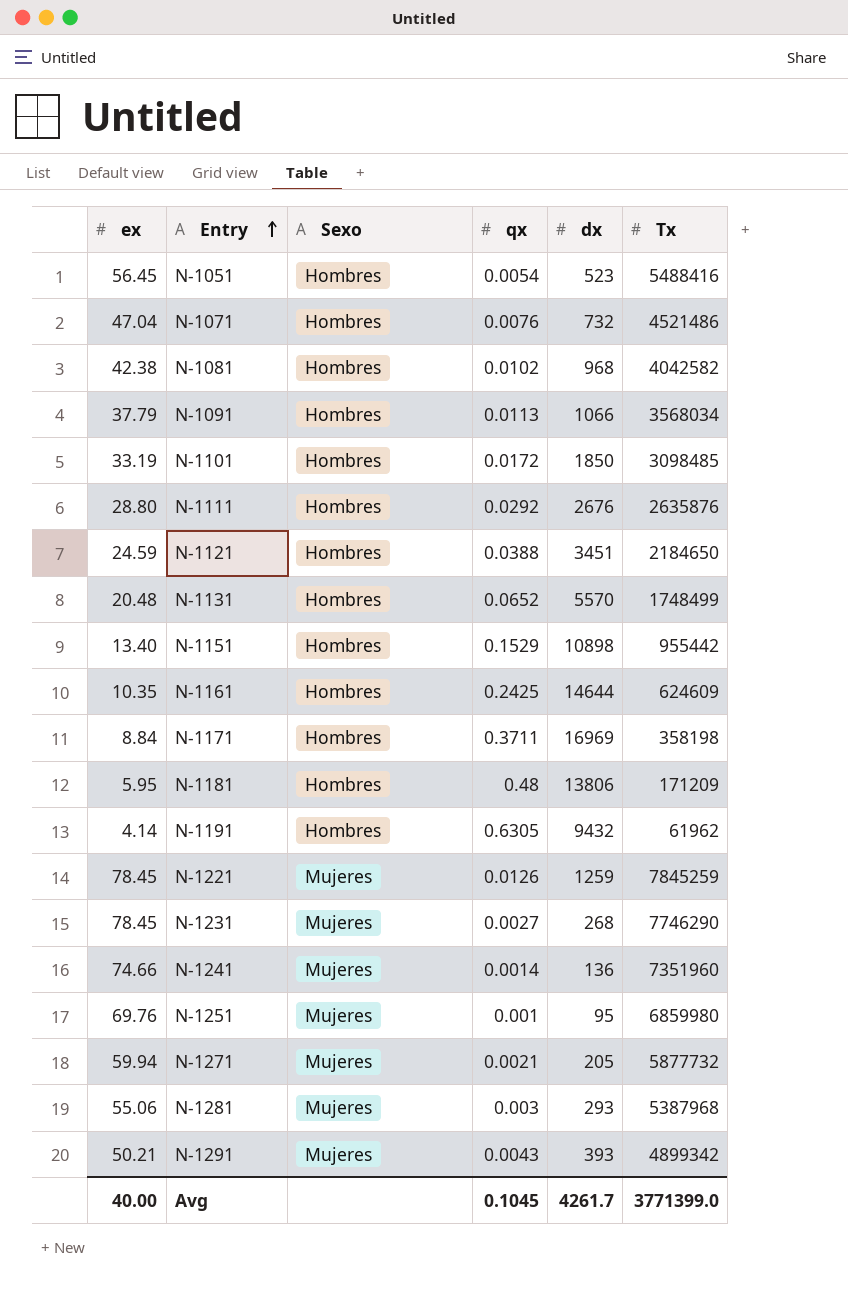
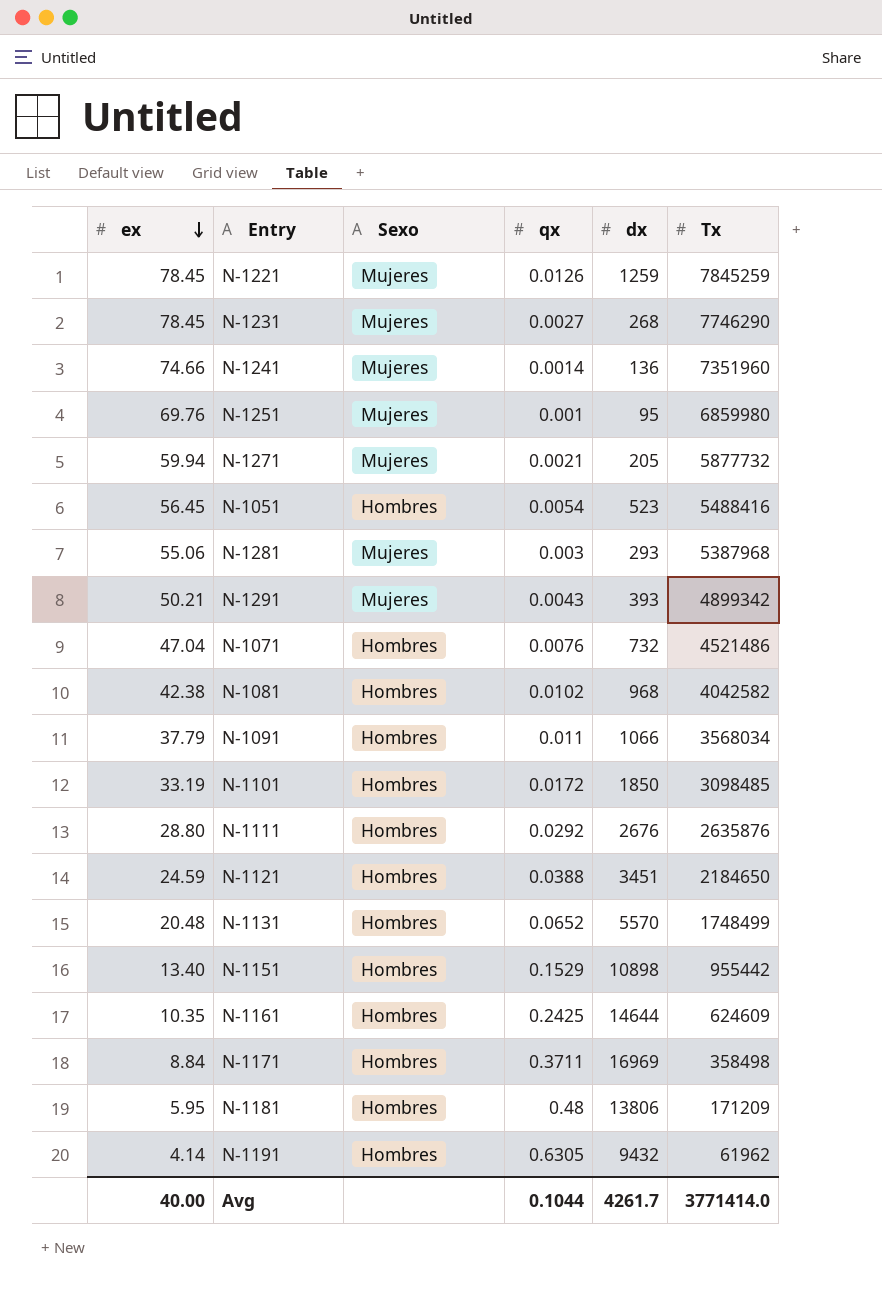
row order: Entry ascending -> ex descending
N-1091 | qx: 0.0113 -> 0.011
N-1171 | Tx: 358198 -> 358498
Avg | qx: 0.1045 -> 0.1044
Avg | Tx: 3771399.0 -> 3771414.0

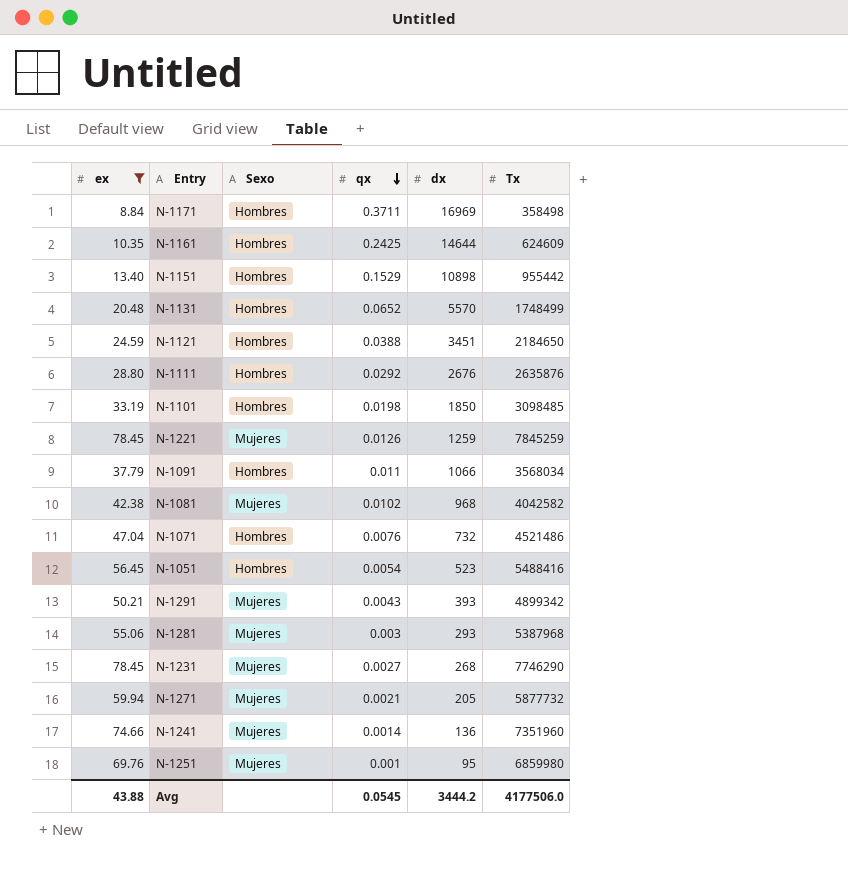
filter: none -> ex >= 8.84
row order: ex descending -> qx descending
N-1101 | qx: 0.0172 -> 0.0198
N-1081 | Sexo: Hombres -> Mujeres
Avg | ex: 40.00 -> 43.88
Avg | qx: 0.1044 -> 0.0545
Avg | dx: 4261.7 -> 3444.2
Avg | Tx: 3771414.0 -> 4177506.0

